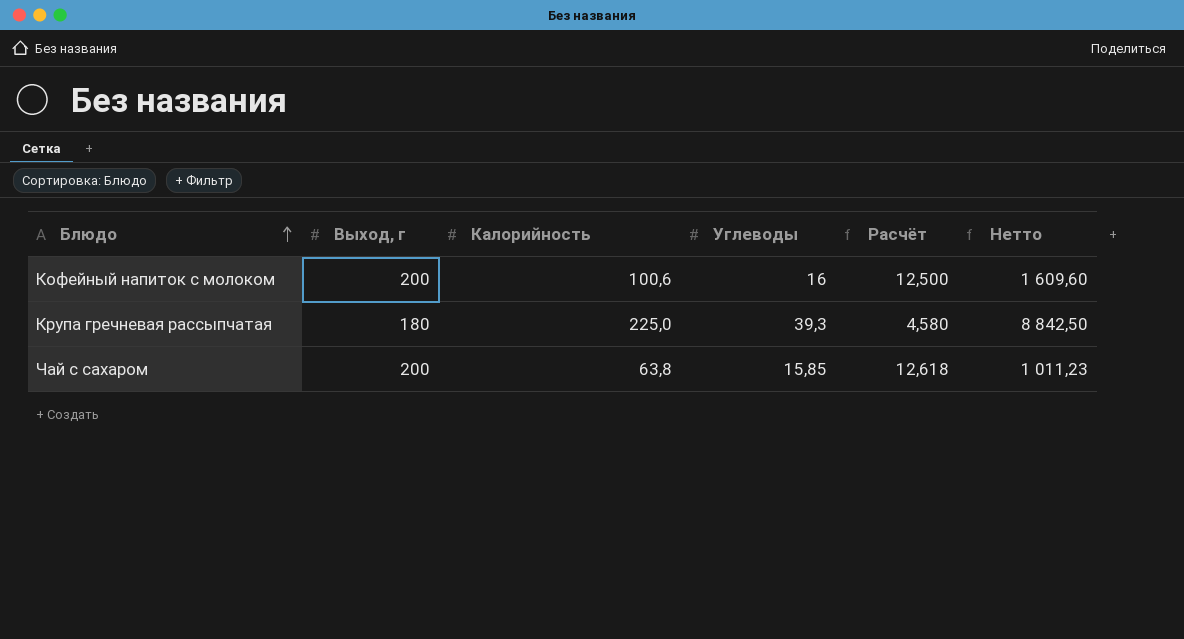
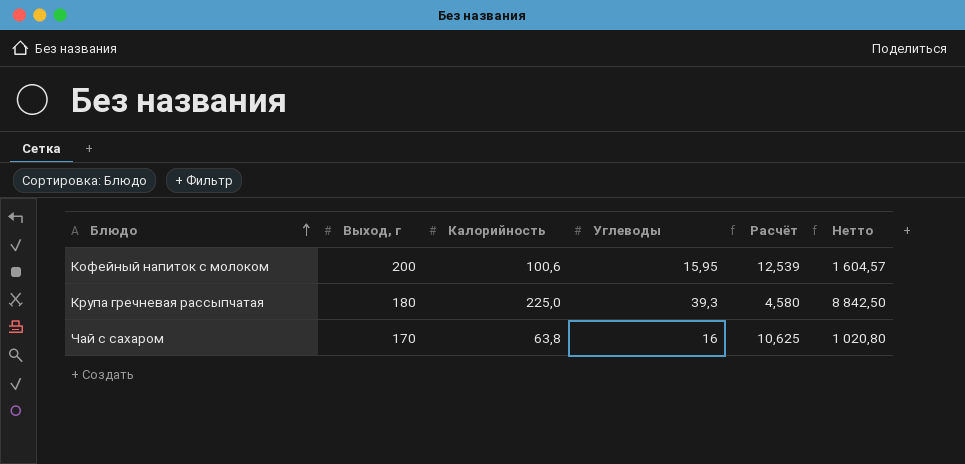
Кофейный напиток с молоком | Углеводы: 16 -> 15,95
Кофейный напиток с молоком | Расчёт: 12,500 -> 12,539
Кофейный напиток с молоком | Нетто: 1 609,60 -> 1 604,57
Чай с сахаром | Выход, г: 200 -> 170
Чай с сахаром | Углеводы: 15,85 -> 16
Чай с сахаром | Расчёт: 12,618 -> 10,625
Чай с сахаром | Нетто: 1 011,23 -> 1 020,80

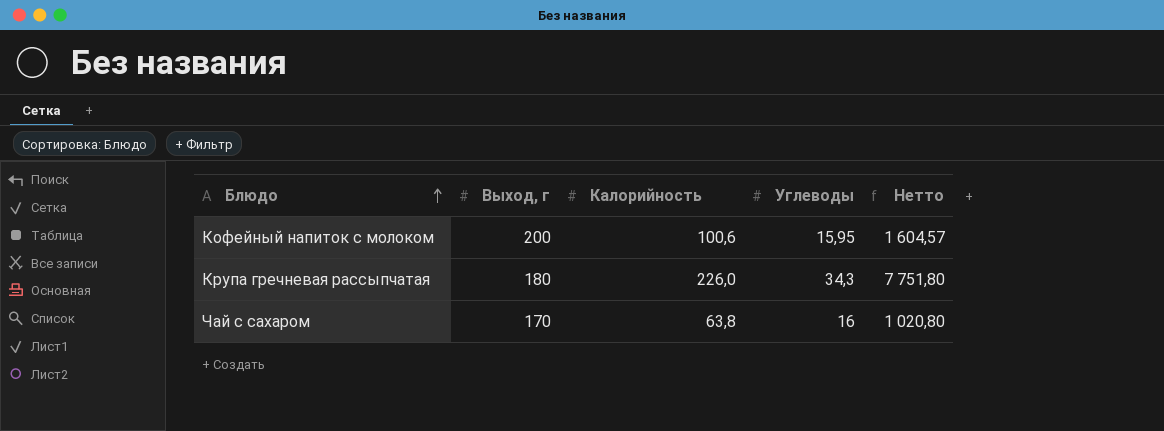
column Расчёт | formula: [Выход, г] / [Углеводы] -> none
Крупа гречневая рассыпчатая | Калорийность: 225,0 -> 226,0
Крупа гречневая рассыпчатая | Углеводы: 39,3 -> 34,3
Крупа гречневая рассыпчатая | Нетто: 8 842,50 -> 7 751,80

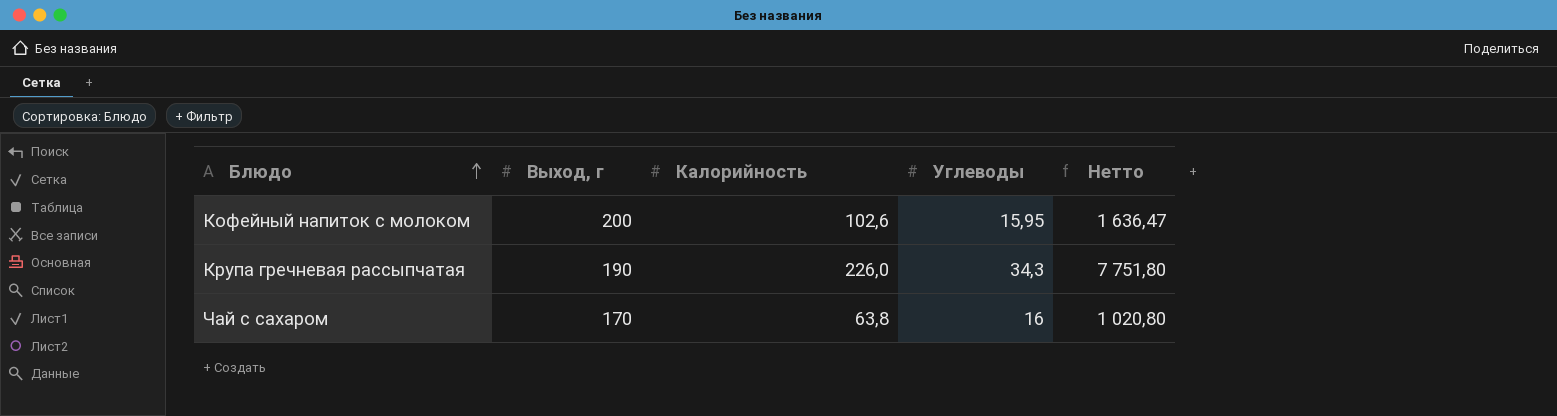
Кофейный напиток с молоком | Калорийность: 100,6 -> 102,6
Кофейный напиток с молоком | Нетто: 1 604,57 -> 1 636,47
Крупа гречневая рассыпчатая | Выход, г: 180 -> 190

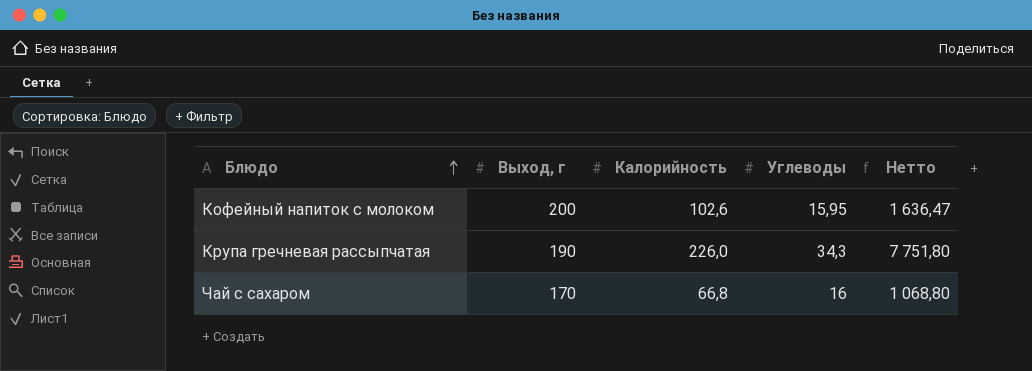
Чай с сахаром | Калорийность: 63,8 -> 66,8
Чай с сахаром | Нетто: 1 020,80 -> 1 068,80

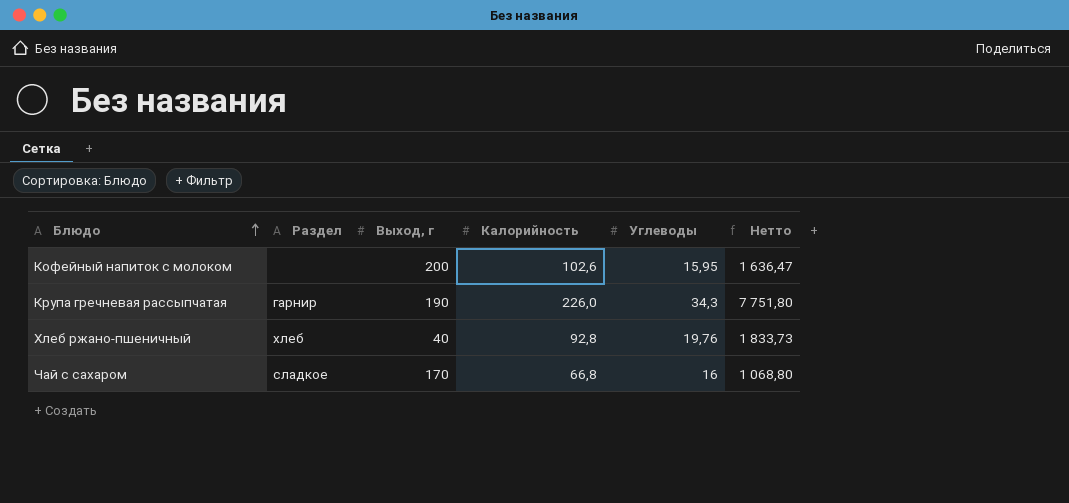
column Раздел | position: none -> 2
row Хлеб ржано-пшеничный: none -> хлеб | 40 | 92,8 | 19,76 | 1 833,73

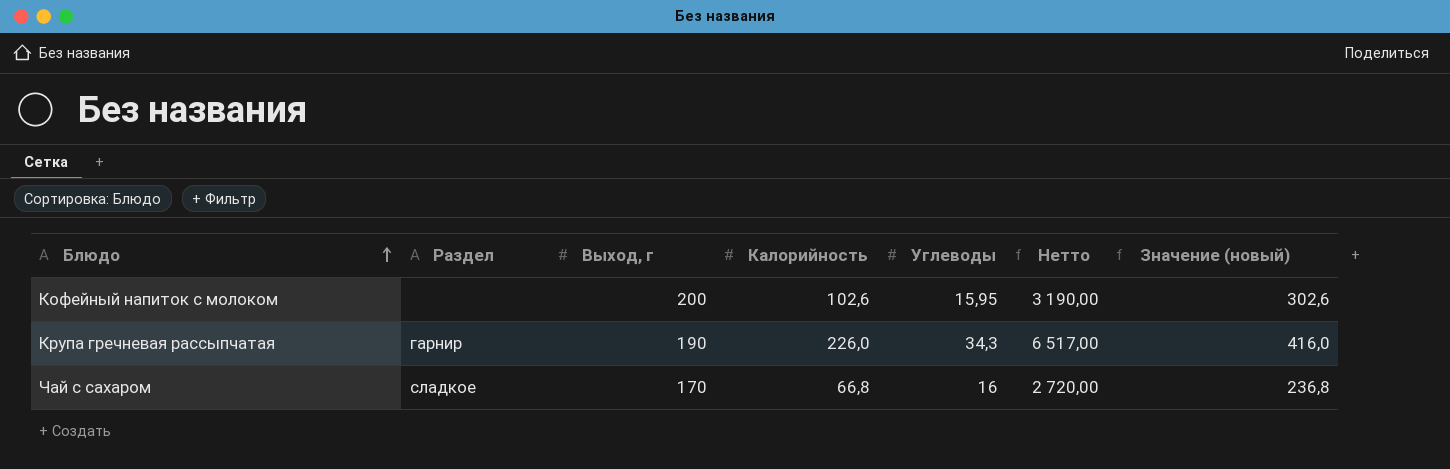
column Нетто | formula: [Калорийность] * [Углеводы] -> [Выход, г] * [Углеводы]
column Значение (новый) | formula: none -> [Выход, г] + [Калорийность]
row Хлеб ржано-пшеничный: хлеб | 40 | 92,8 | 19,76 | 1 833,73 -> none

